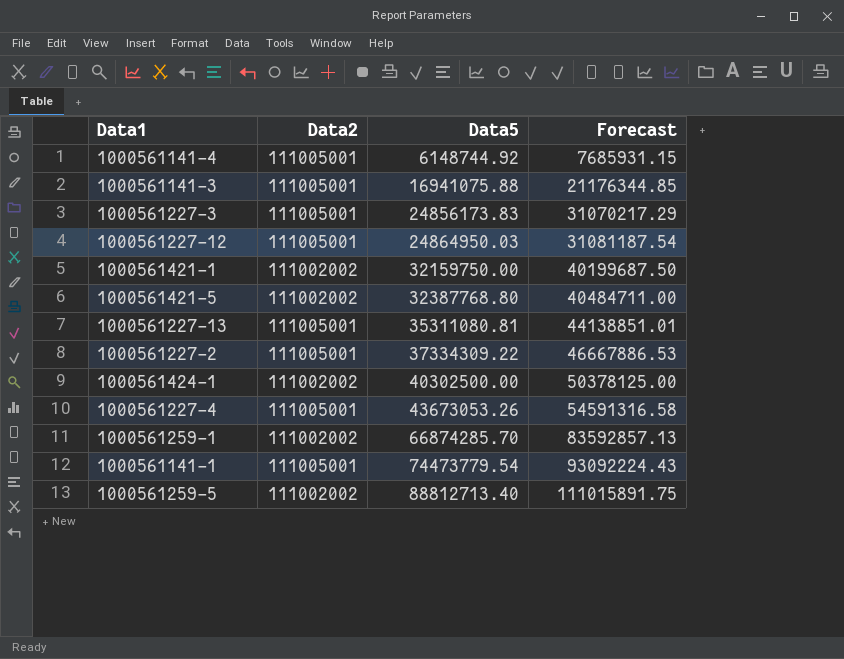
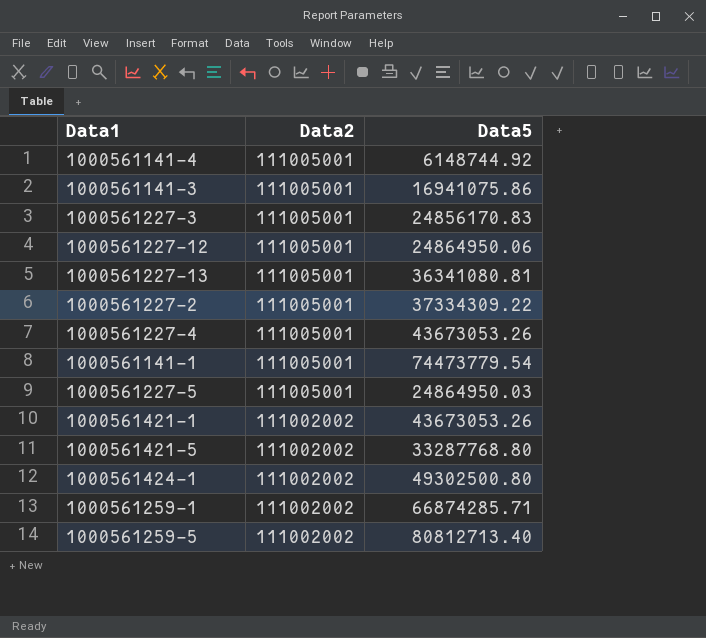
row order: Data5 ascending -> Data2 descending
column Forecast | formula: [Data5] * 1.25 -> none
1000561141-3 | Data5: 16941075.88 -> 16941075.86
1000561227-3 | Data5: 24856173.83 -> 24856170.83
1000561227-12 | Data5: 24864950.03 -> 24864950.06
1000561227-13 | Data5: 35311080.81 -> 36341080.81
row 1000561227-5: none -> 111005001 | 24864950.03
1000561421-1 | Data5: 32159750.00 -> 43673053.26
1000561421-5 | Data5: 32387768.80 -> 33287768.80
1000561424-1 | Data5: 40302500.00 -> 49302500.80
1000561259-1 | Data5: 66874285.70 -> 66874285.71
1000561259-5 | Data5: 88812713.40 -> 80812713.40

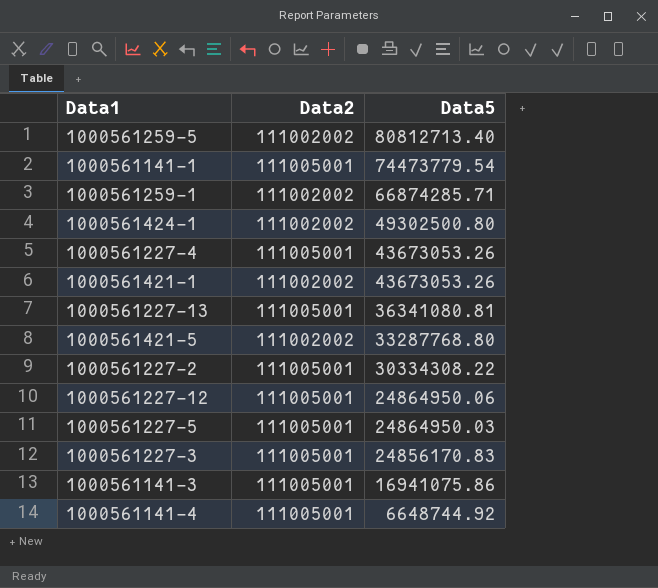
row order: Data2 descending -> Data5 descending
1000561227-2 | Data5: 37334309.22 -> 30334308.22
1000561141-4 | Data5: 6148744.92 -> 6648744.92

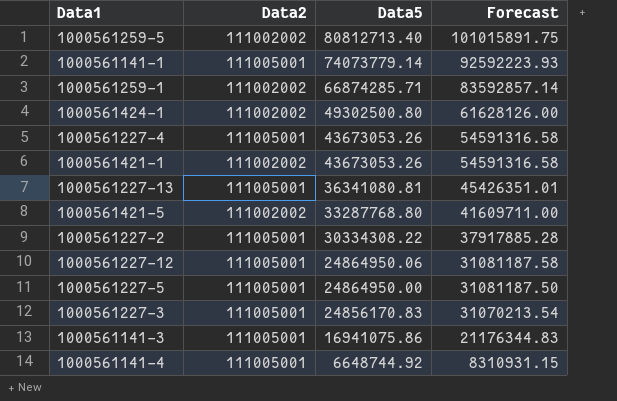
column Forecast | formula: none -> [Data5] * 1.25
1000561141-1 | Data5: 74473779.54 -> 74073779.14
1000561227-5 | Data5: 24864950.03 -> 24864950.00

